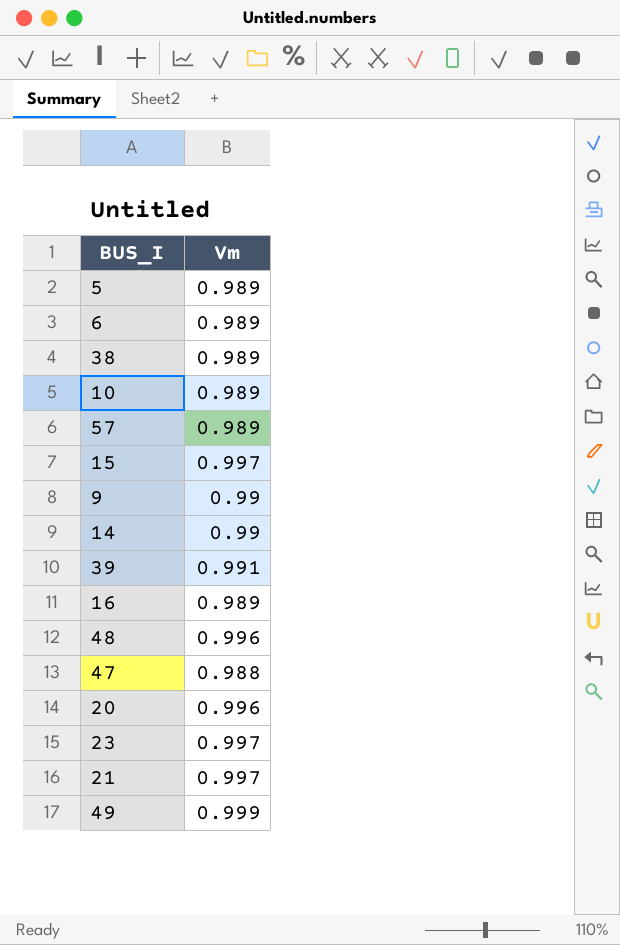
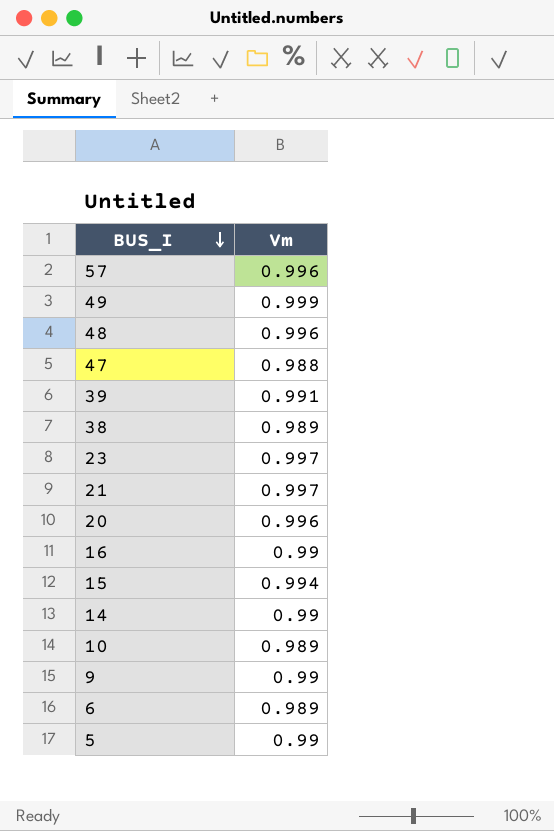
row order: none -> BUS_I descending
57 | Vm: 0.989 -> 0.996
16 | Vm: 0.989 -> 0.99
15 | Vm: 0.997 -> 0.994
5 | Vm: 0.989 -> 0.99

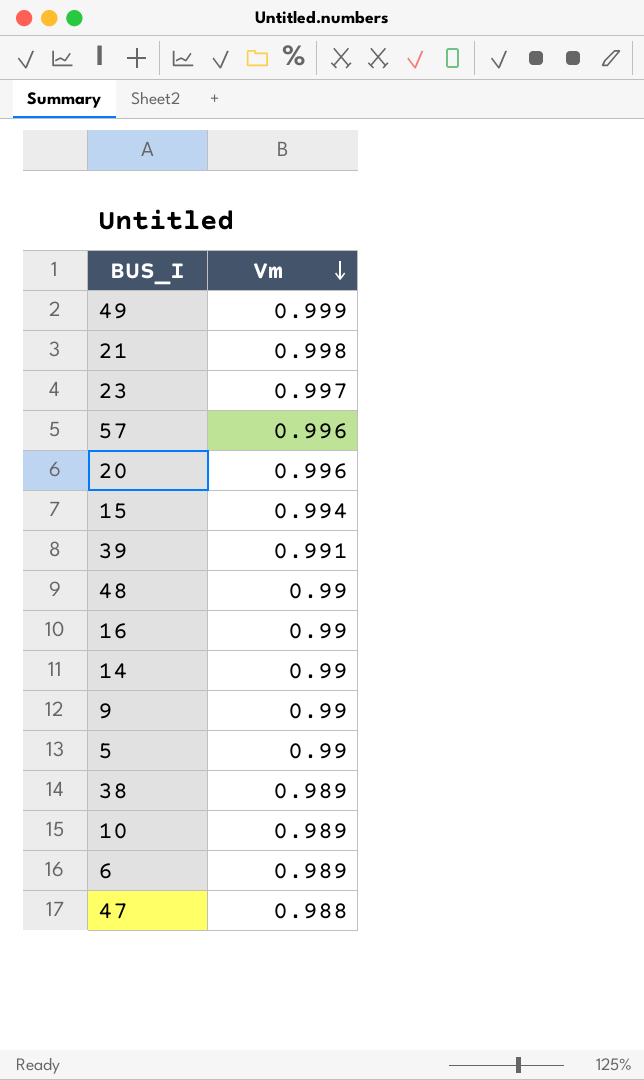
row order: BUS_I descending -> Vm descending
21 | Vm: 0.997 -> 0.998
48 | Vm: 0.996 -> 0.99

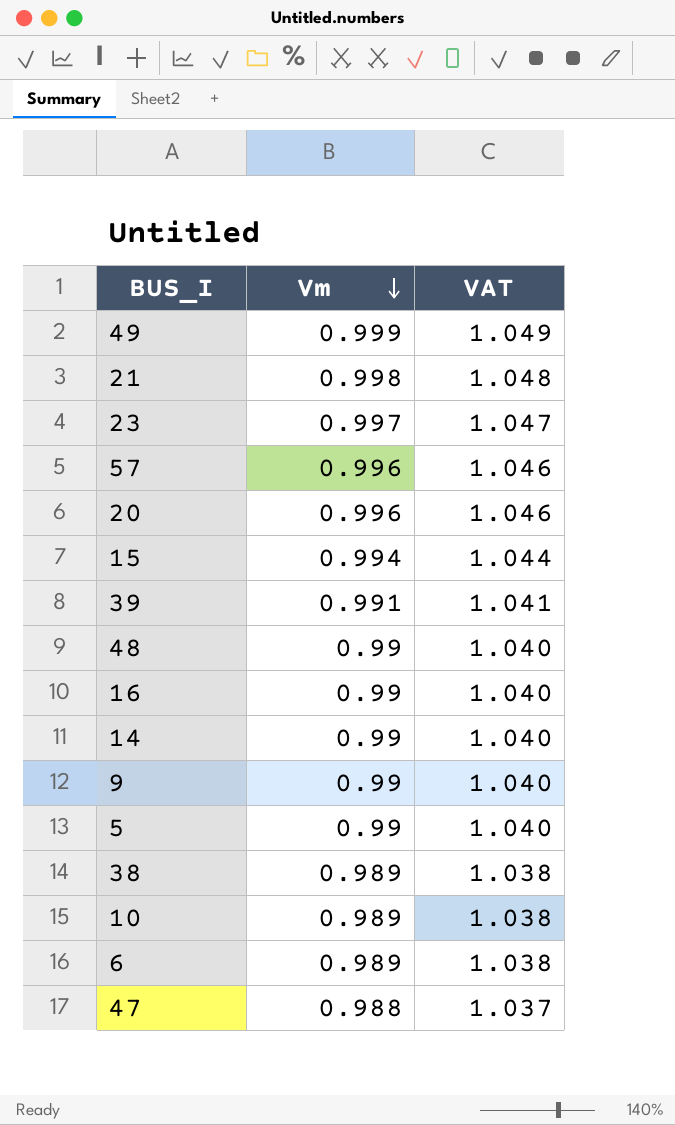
column VAT | formula: none -> [Vm] * 1.05

